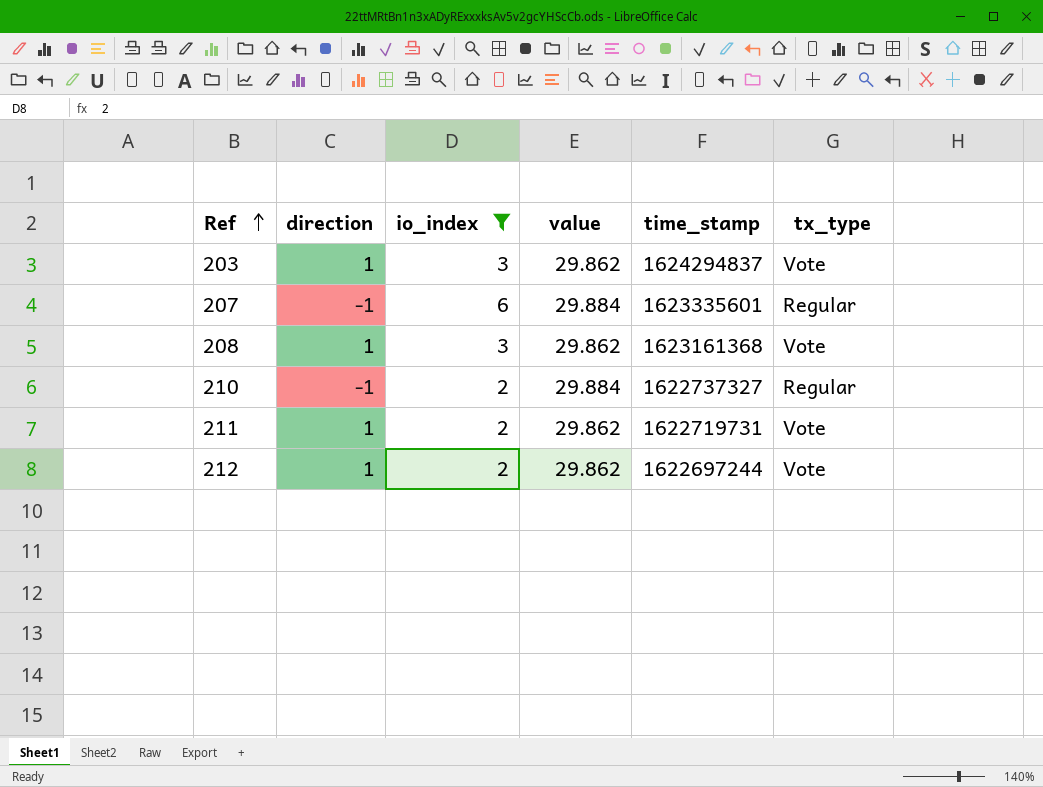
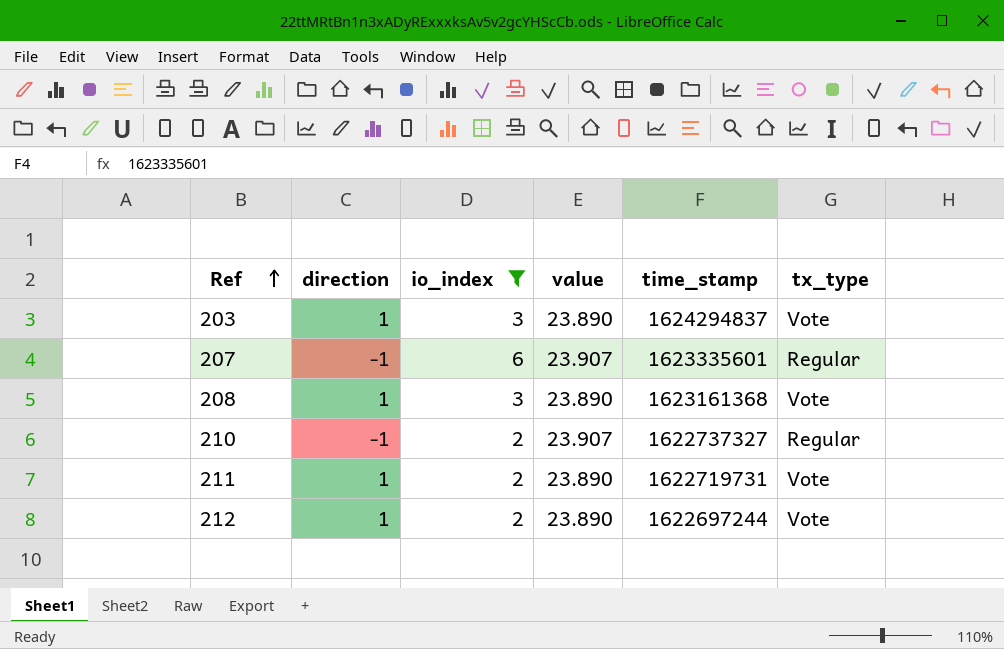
203 | value: 29.862 -> 23.890
207 | value: 29.884 -> 23.907
208 | value: 29.862 -> 23.890
210 | value: 29.884 -> 23.907
211 | value: 29.862 -> 23.890
212 | value: 29.862 -> 23.890

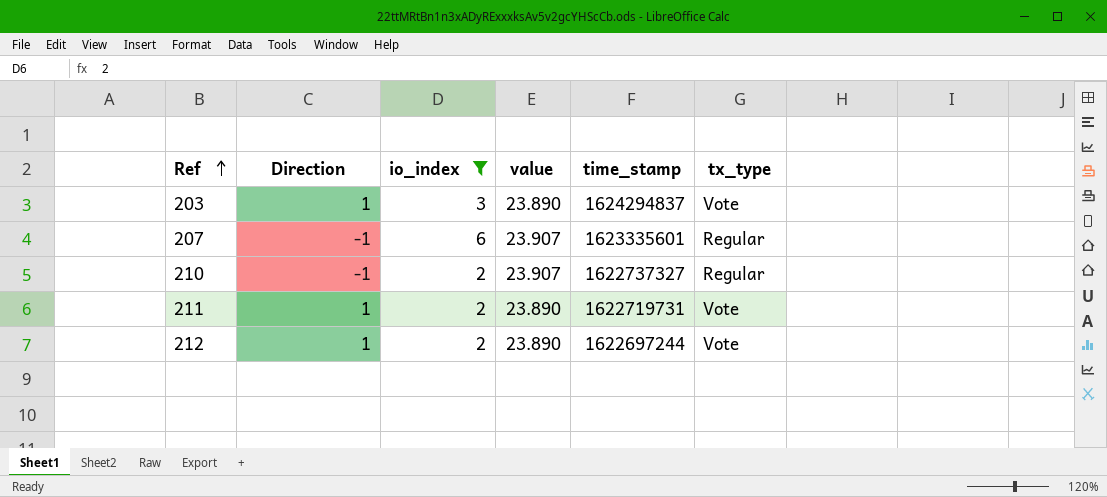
column name: direction -> Direction
row 208: 1 | 3 | 23.890 | 1623161368 | Vote -> none

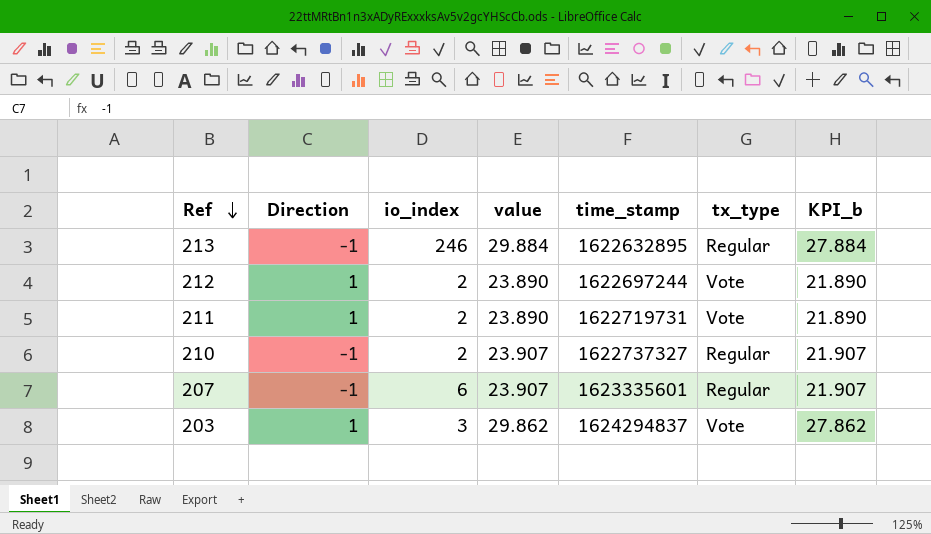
filter: io_index != 246 -> none
row order: Ref ascending -> Ref descending
column KPI_b | formula: none -> [value] - 2
203 | value: 23.890 -> 29.862

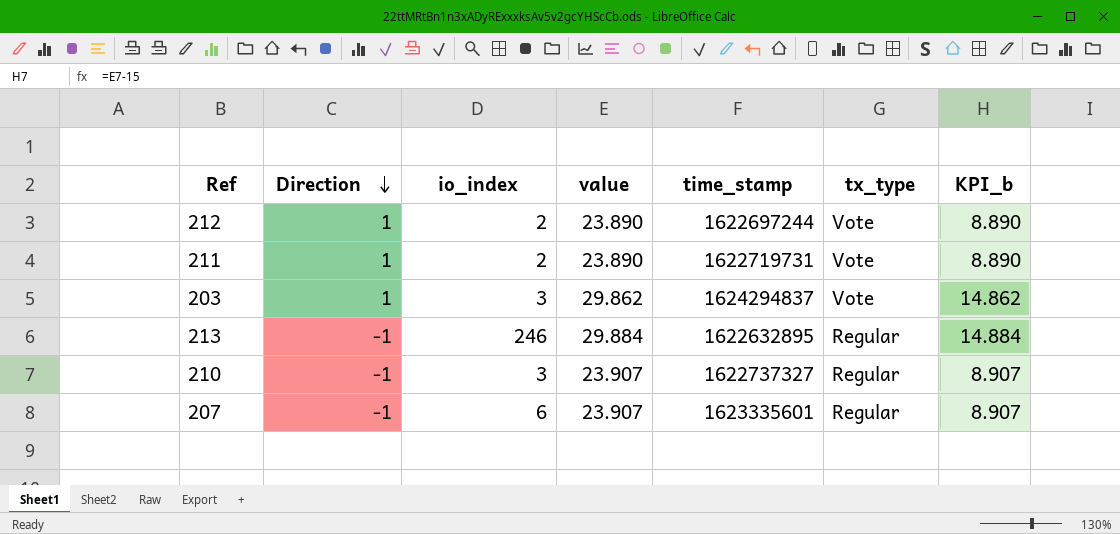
row order: Ref descending -> Direction descending
column KPI_b | formula: [value] - 2 -> [value] - 15
210 | io_index: 2 -> 3

